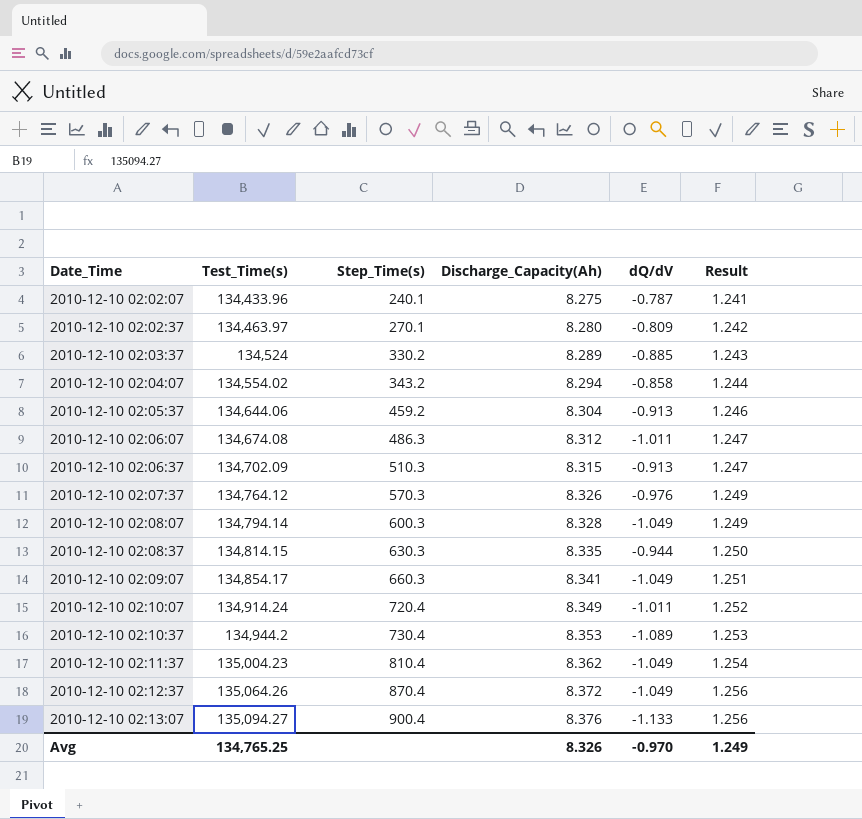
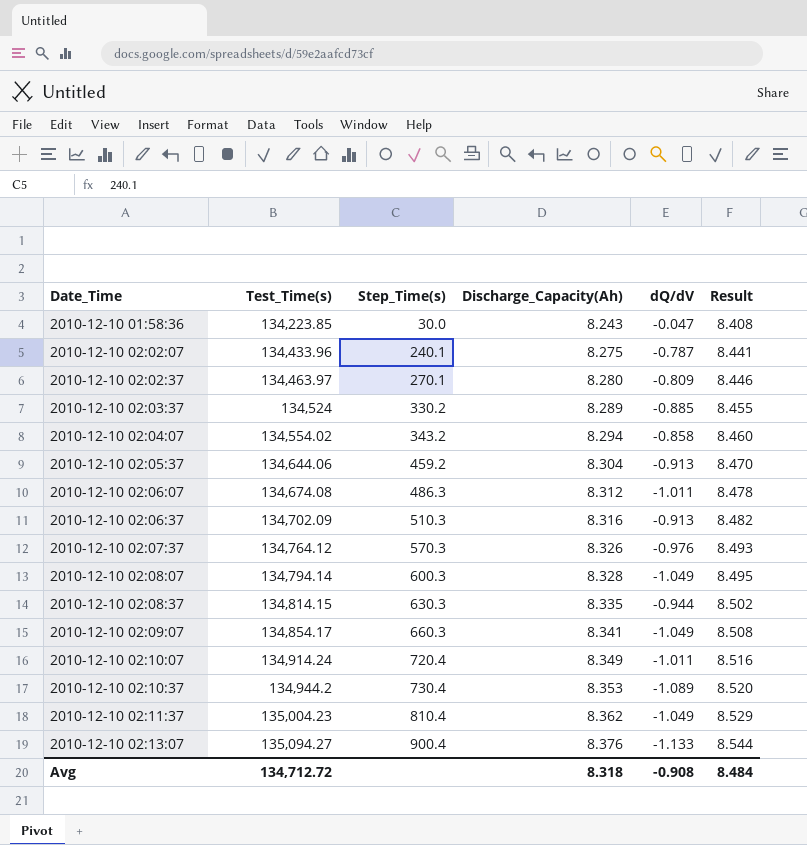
column Result | formula: [Discharge_Capacity(Ah)] * 0.15 -> [Discharge_Capacity(Ah)] * 1.02
row 2010-12-10 02:12:37: 135,064.26 | 870.4 | 8.372 | -1.049 | 1.256 -> none
row 2010-12-10 01:58:36: none -> 134,223.85 | 30.0 | 8.243 | -0.047 | 8.408
2010-12-10 02:06:37 | Discharge_Capacity(Ah): 8.315 -> 8.316
Avg | Test_Time(s): 134,765.25 -> 134,712.72
Avg | Discharge_Capacity(Ah): 8.326 -> 8.318
Avg | dQ/dV: -0.970 -> -0.908
Avg | Result: 1.249 -> 8.484

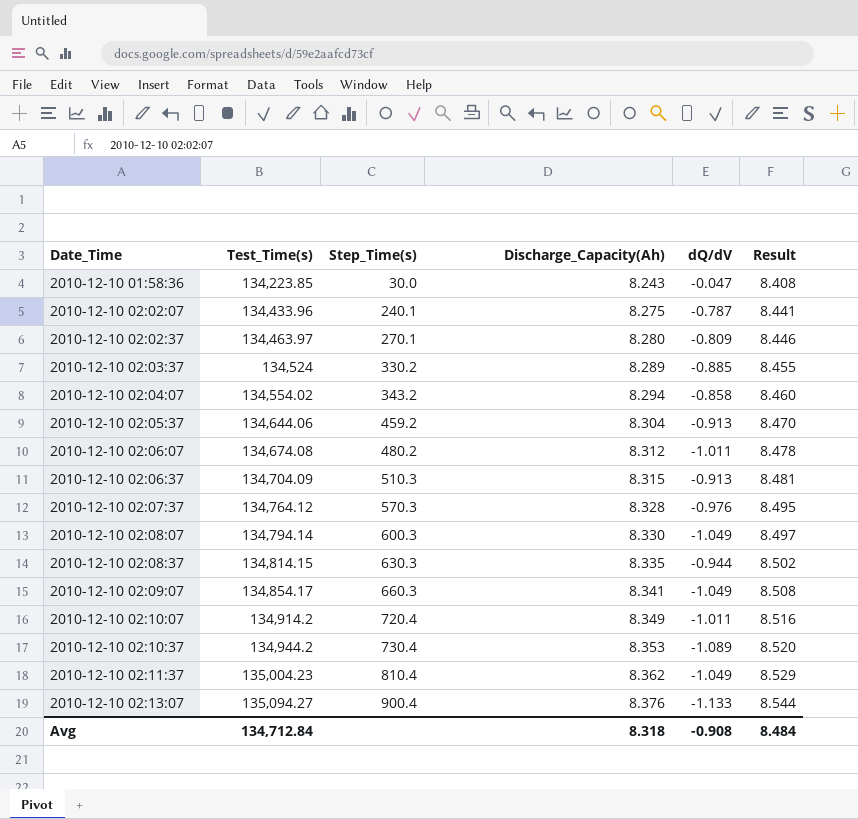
2010-12-10 02:06:07 | Step_Time(s): 486.3 -> 480.2
2010-12-10 02:06:37 | Test_Time(s): 134,702.09 -> 134,704.09
2010-12-10 02:06:37 | Discharge_Capacity(Ah): 8.316 -> 8.315
2010-12-10 02:06:37 | Result: 8.482 -> 8.481
2010-12-10 02:07:37 | Discharge_Capacity(Ah): 8.326 -> 8.328
2010-12-10 02:07:37 | Result: 8.493 -> 8.495
2010-12-10 02:08:07 | Discharge_Capacity(Ah): 8.328 -> 8.330
2010-12-10 02:08:07 | Result: 8.495 -> 8.497
2010-12-10 02:10:07 | Test_Time(s): 134,914.24 -> 134,914.2
Avg | Test_Time(s): 134,712.72 -> 134,712.84

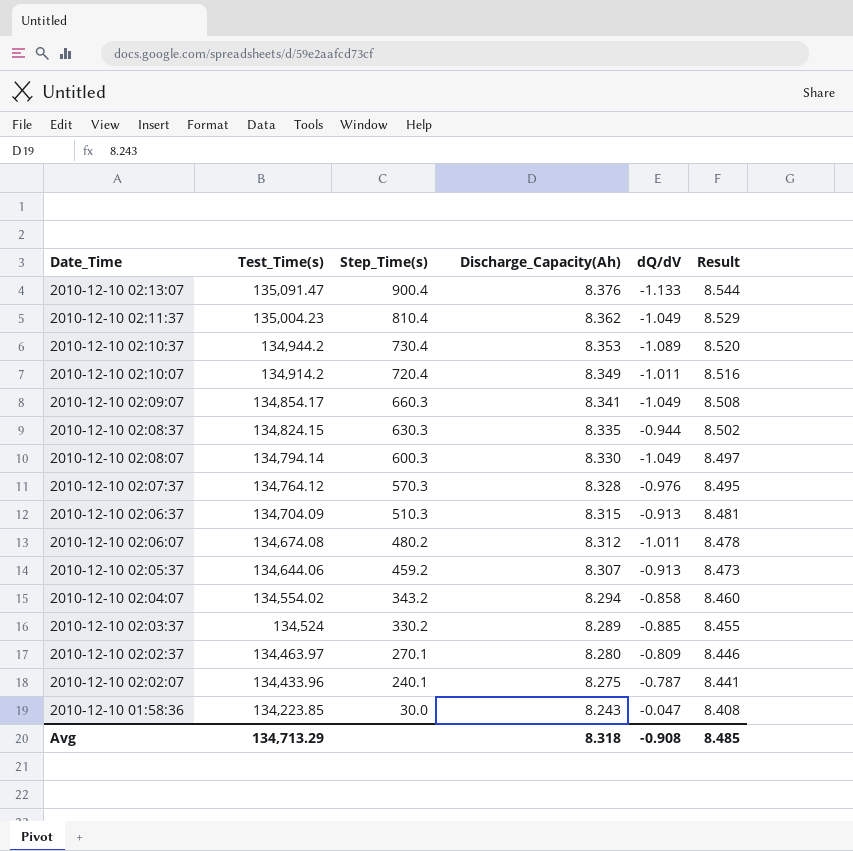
row order: Date_Time ascending -> Date_Time descending
2010-12-10 02:13:07 | Test_Time(s): 135,094.27 -> 135,091.47
2010-12-10 02:08:37 | Test_Time(s): 134,814.15 -> 134,824.15
2010-12-10 02:05:37 | Discharge_Capacity(Ah): 8.304 -> 8.307
2010-12-10 02:05:37 | Result: 8.470 -> 8.473
Avg | Test_Time(s): 134,712.84 -> 134,713.29
Avg | Result: 8.484 -> 8.485

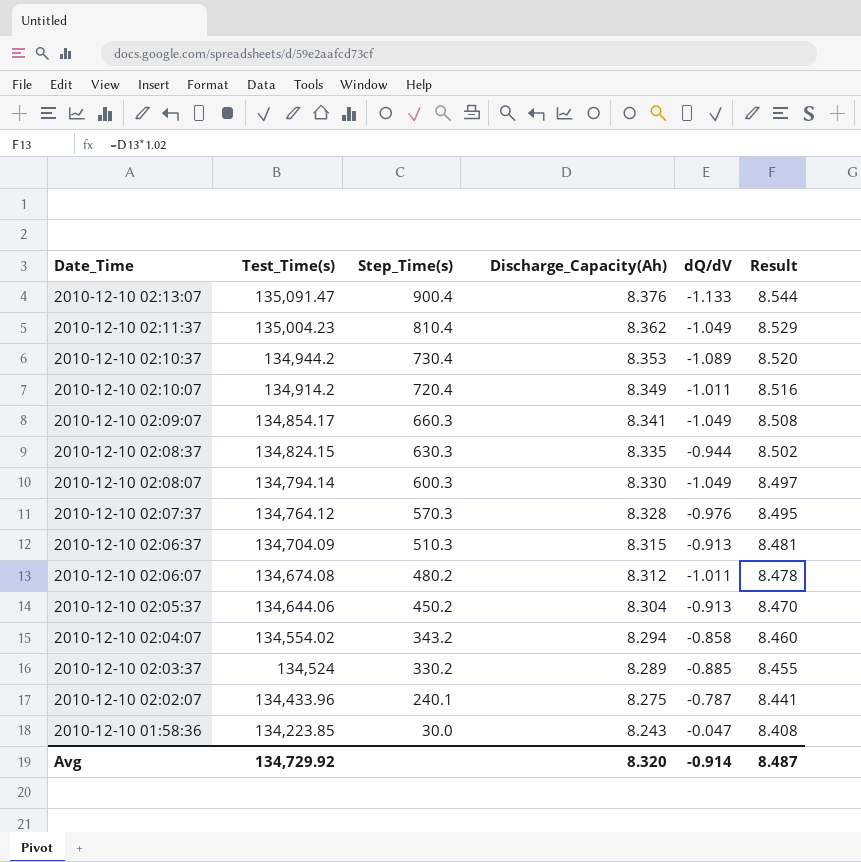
row 2010-12-10 02:02:37: 134,463.97 | 270.1 | 8.280 | -0.809 | 8.446 -> none
2010-12-10 02:05:37 | Step_Time(s): 459.2 -> 450.2
2010-12-10 02:05:37 | Discharge_Capacity(Ah): 8.307 -> 8.304
2010-12-10 02:05:37 | Result: 8.473 -> 8.470
Avg | Test_Time(s): 134,713.29 -> 134,729.92
Avg | Discharge_Capacity(Ah): 8.318 -> 8.320
Avg | dQ/dV: -0.908 -> -0.914
Avg | Result: 8.485 -> 8.487

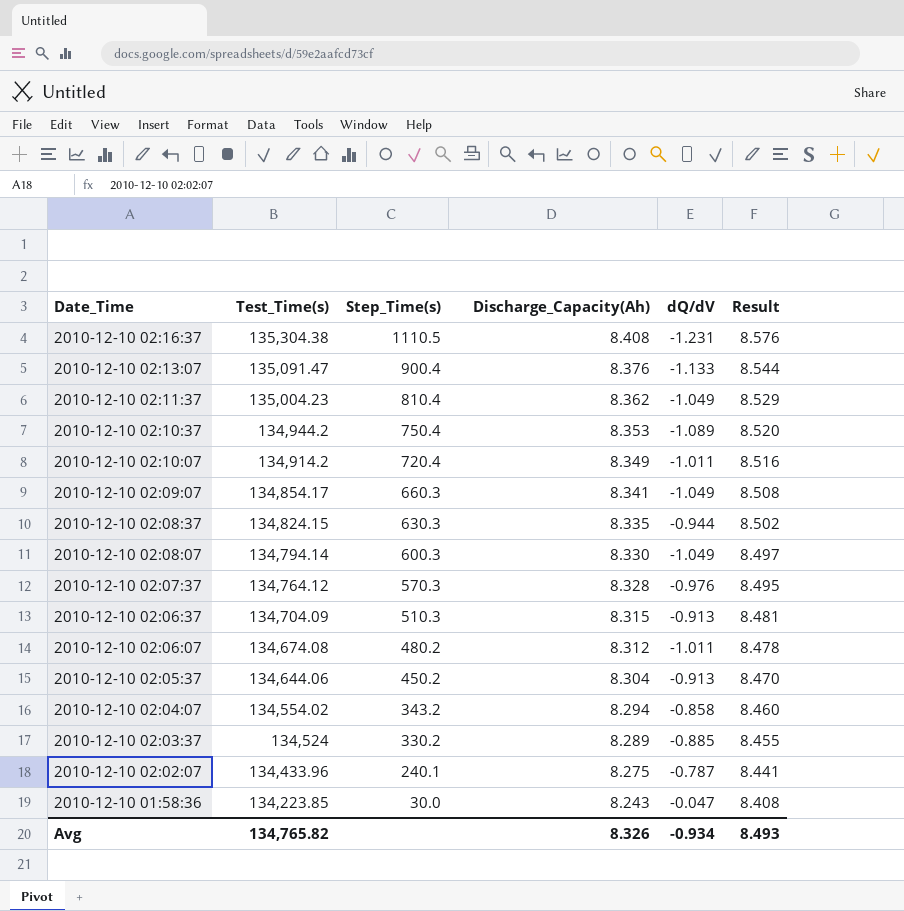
row 2010-12-10 02:16:37: none -> 135,304.38 | 1110.5 | 8.408 | -1.231 | 8.576
2010-12-10 02:10:37 | Step_Time(s): 730.4 -> 750.4
Avg | Test_Time(s): 134,729.92 -> 134,765.82
Avg | Discharge_Capacity(Ah): 8.320 -> 8.326
Avg | dQ/dV: -0.914 -> -0.934
Avg | Result: 8.487 -> 8.493

